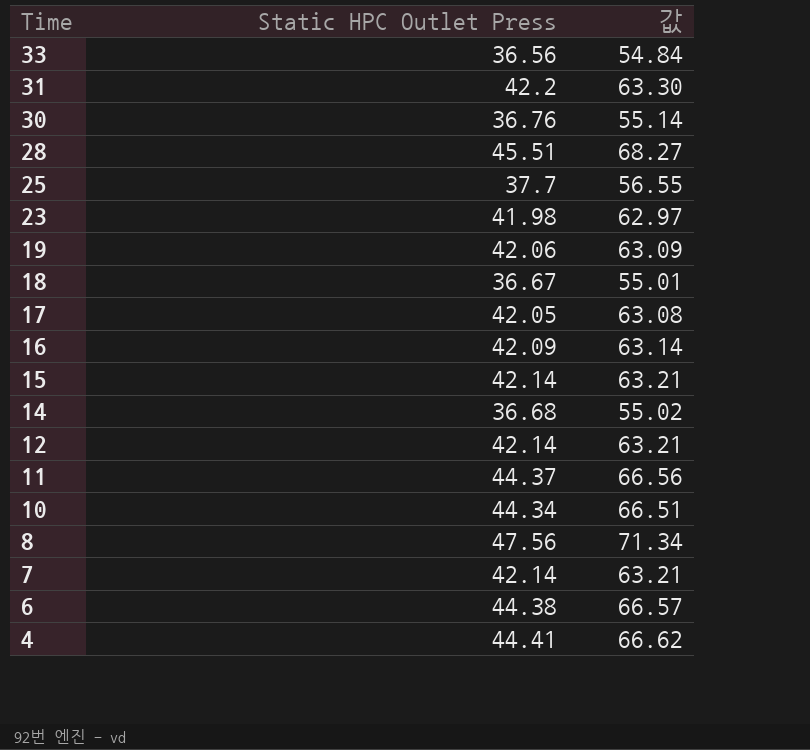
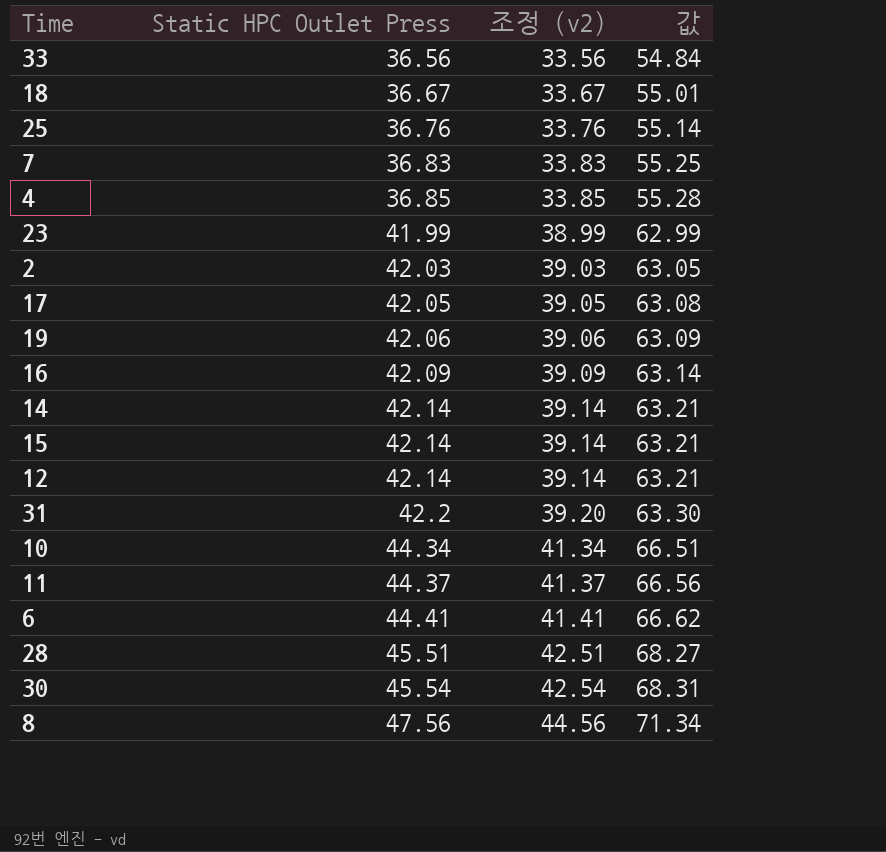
row order: Time descending -> Static HPC Outlet Press ascending
column 조정 (v2) | formula: none -> [Static HPC Outlet Press] - 3
25 | Static HPC Outlet Press: 37.7 -> 36.76
25 | 값: 56.55 -> 55.14
7 | Static HPC Outlet Press: 42.14 -> 36.83
7 | 값: 63.21 -> 55.25
4 | Static HPC Outlet Press: 44.41 -> 36.85
4 | 값: 66.62 -> 55.28
23 | Static HPC Outlet Press: 41.98 -> 41.99
23 | 값: 62.97 -> 62.99
row 2: none -> 42.03 | 39.03 | 63.05
14 | Static HPC Outlet Press: 36.68 -> 42.14
14 | 값: 55.02 -> 63.21
6 | Static HPC Outlet Press: 44.38 -> 44.41
6 | 값: 66.57 -> 66.62
30 | Static HPC Outlet Press: 36.76 -> 45.54
30 | 값: 55.14 -> 68.31

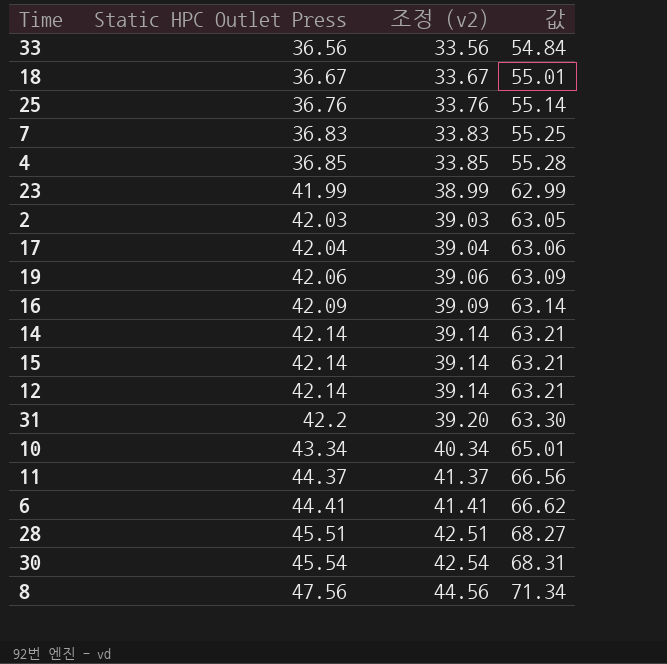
17 | Static HPC Outlet Press: 42.05 -> 42.04
17 | 조정 (v2): 39.05 -> 39.04
17 | 값: 63.08 -> 63.06
10 | Static HPC Outlet Press: 44.34 -> 43.34
10 | 조정 (v2): 41.34 -> 40.34
10 | 값: 66.51 -> 65.01

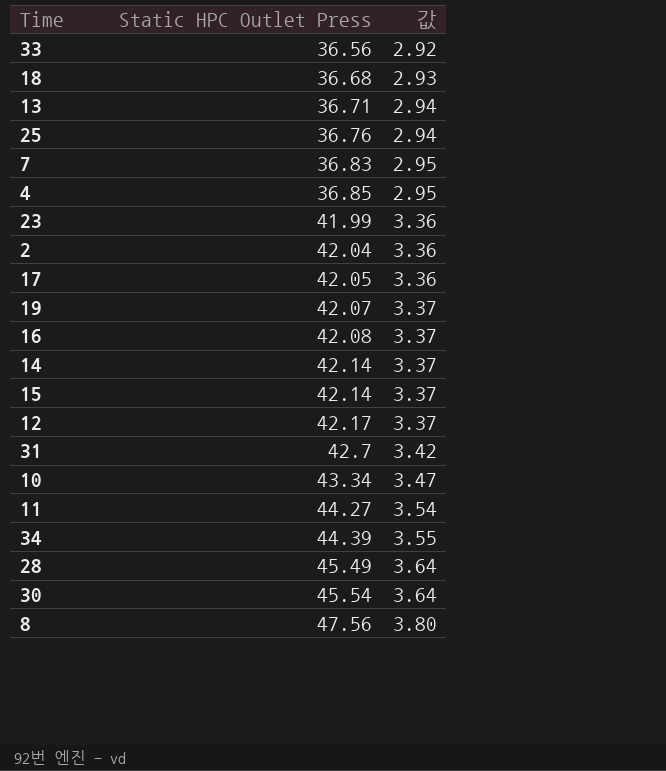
column 조정 (v2) | formula: [Static HPC Outlet Press] - 3 -> none
column 값 | formula: [Static HPC Outlet Press] * 1.5 -> [Static HPC Outlet Press] * 0.08
row 6: 44.41 | 41.41 | 66.62 -> none
18 | Static HPC Outlet Press: 36.67 -> 36.68
row 13: none -> 36.71 | 2.94
2 | Static HPC Outlet Press: 42.03 -> 42.04
17 | Static HPC Outlet Press: 42.04 -> 42.05
19 | Static HPC Outlet Press: 42.06 -> 42.07
16 | Static HPC Outlet Press: 42.09 -> 42.08
12 | Static HPC Outlet Press: 42.14 -> 42.17
31 | Static HPC Outlet Press: 42.2 -> 42.7
11 | Static HPC Outlet Press: 44.37 -> 44.27
row 34: none -> 44.39 | 3.55
28 | Static HPC Outlet Press: 45.51 -> 45.49

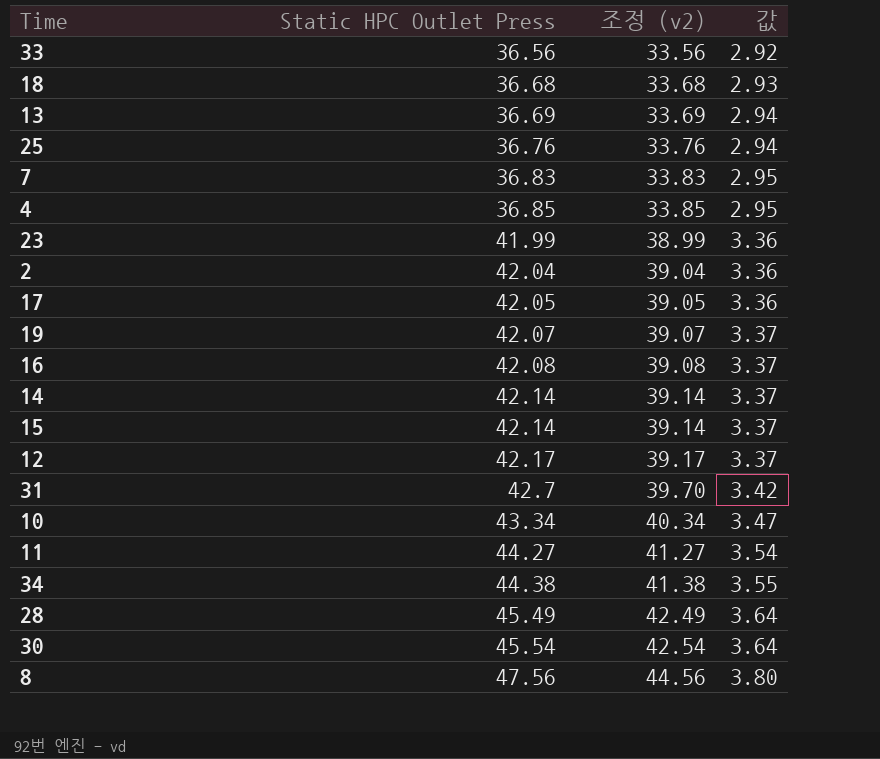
column 조정 (v2) | formula: none -> [Static HPC Outlet Press] - 3
13 | Static HPC Outlet Press: 36.71 -> 36.69
34 | Static HPC Outlet Press: 44.39 -> 44.38

